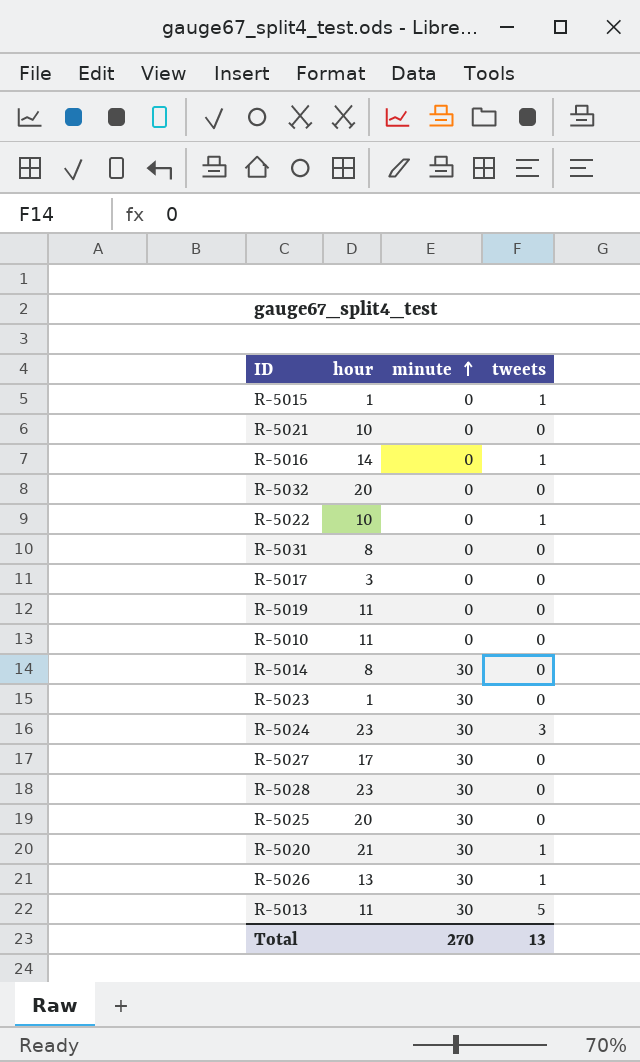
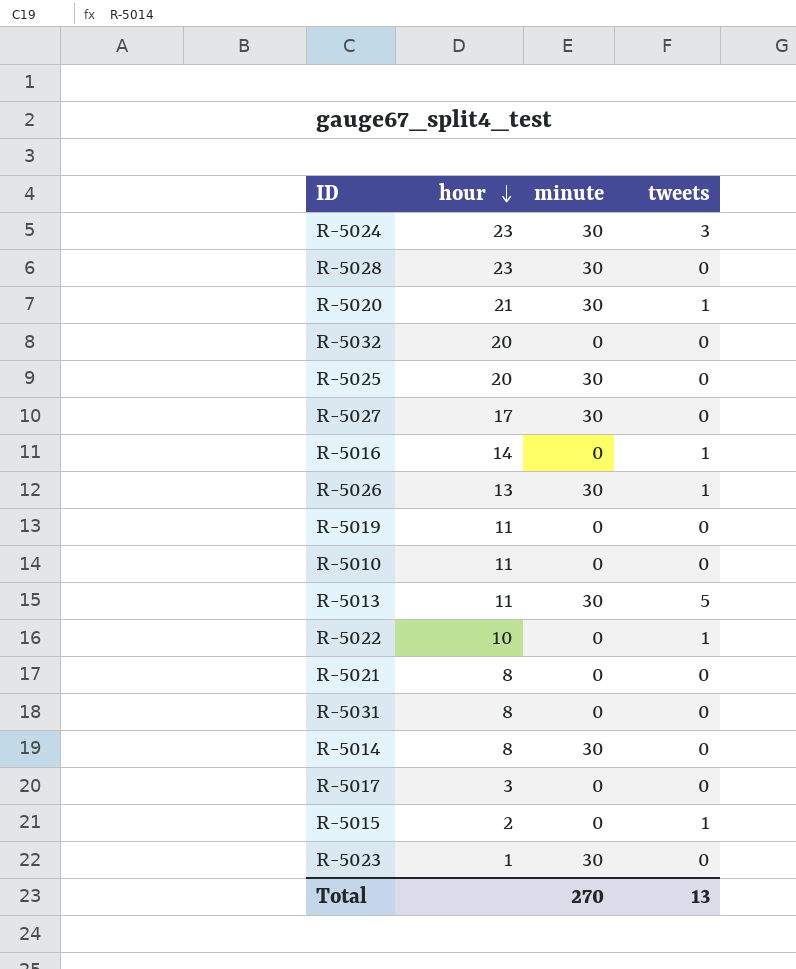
row order: minute ascending -> hour descending
R-5021 | hour: 10 -> 8
R-5015 | hour: 1 -> 2

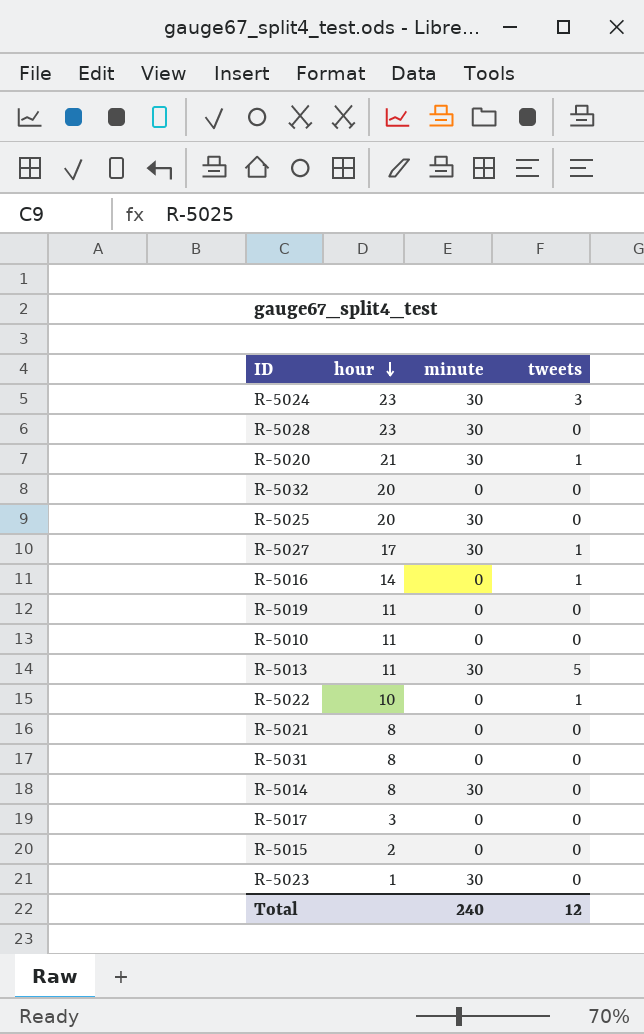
row R-5026: 13 | 30 | 1 -> none
R-5027 | tweets: 0 -> 1
R-5015 | tweets: 1 -> 0
Total | minute: 270 -> 240
Total | tweets: 13 -> 12

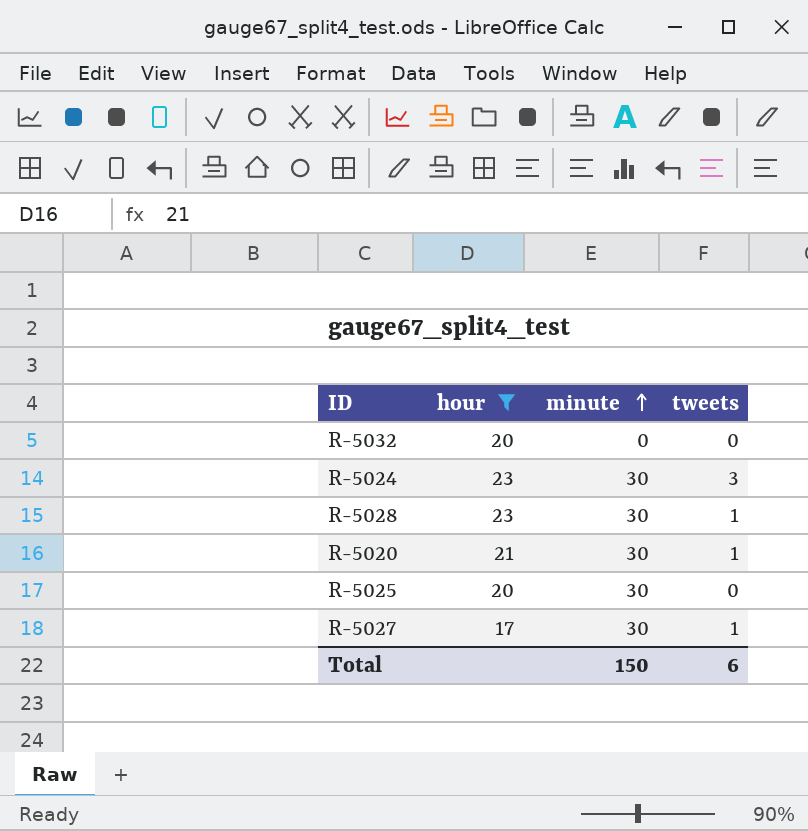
filter: none -> hour >= 17
row order: hour descending -> minute ascending
R-5028 | tweets: 0 -> 1
Total | minute: 240 -> 150
Total | tweets: 12 -> 6

